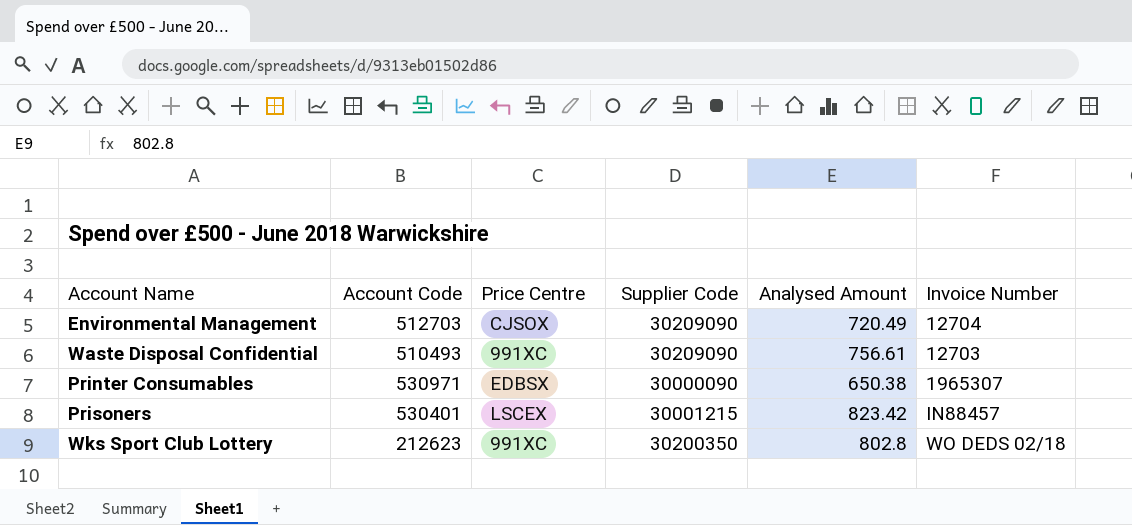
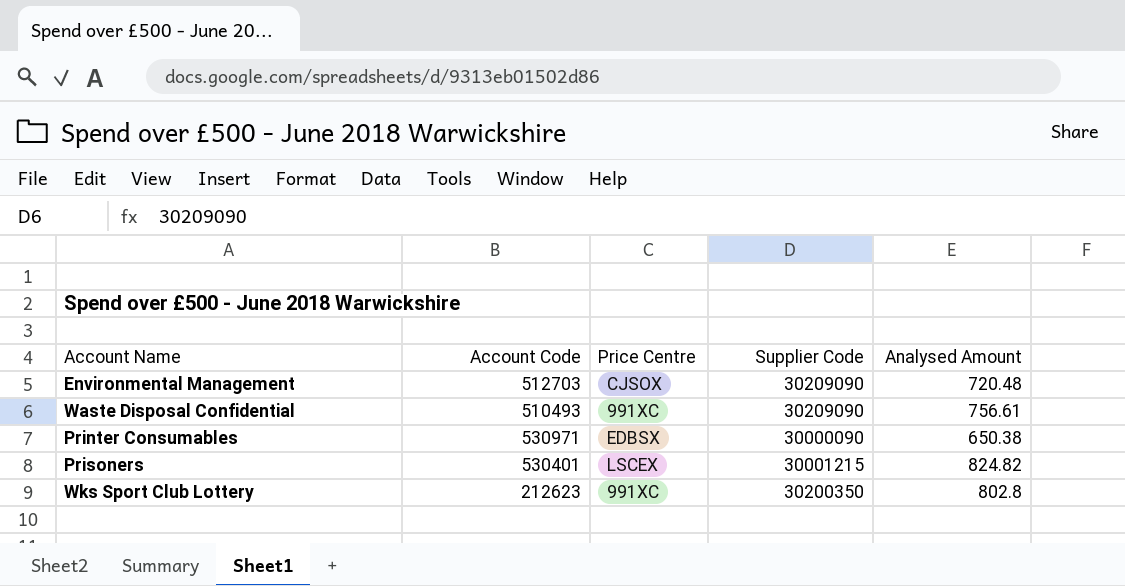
column Invoice Number | position: 6 -> none
Environmental Management | Analysed Amount: 720.49 -> 720.48
Prisoners | Analysed Amount: 823.42 -> 824.82

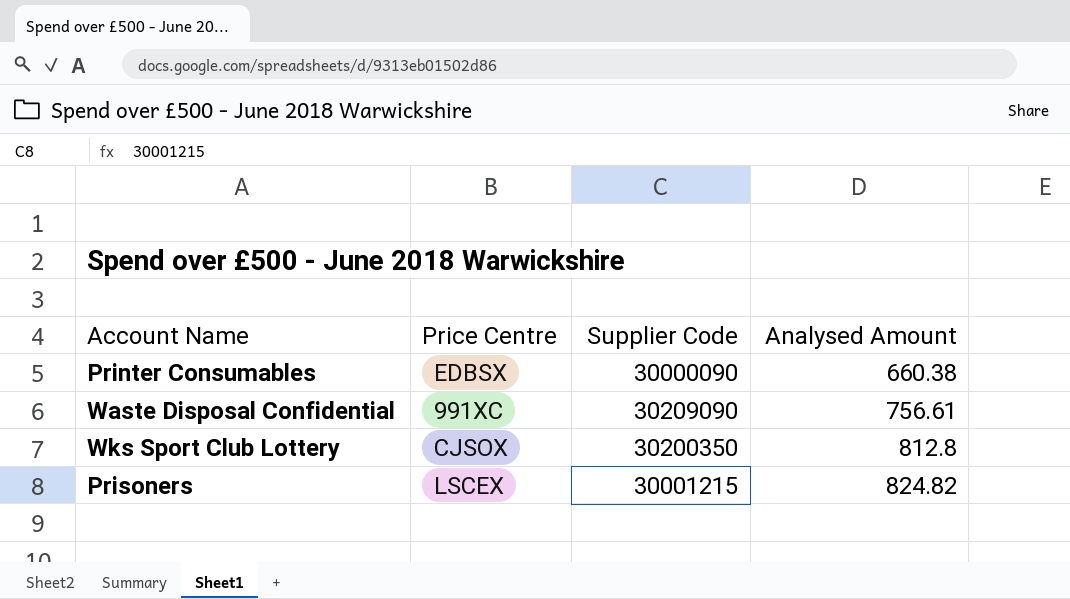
row order: none -> Analysed Amount ascending
column Account Code | position: 2 -> none
row Environmental Management: 512703 | CJSOX | 30209090 | 720.48 -> none
Printer Consumables | Analysed Amount: 650.38 -> 660.38
Wks Sport Club Lottery | Price Centre: 991XC -> CJSOX
Wks Sport Club Lottery | Analysed Amount: 802.8 -> 812.8

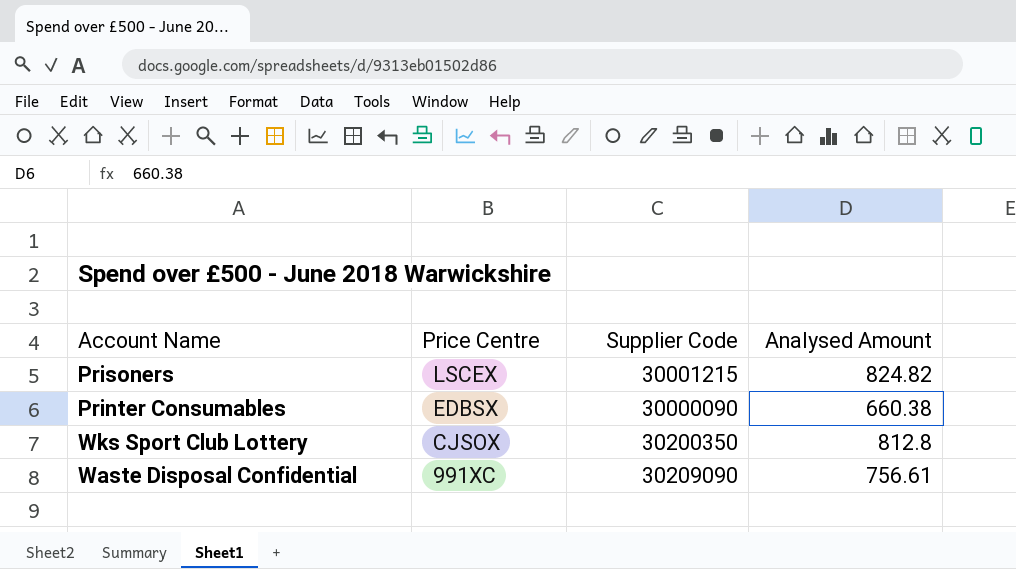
row order: Analysed Amount ascending -> Price Centre descending

